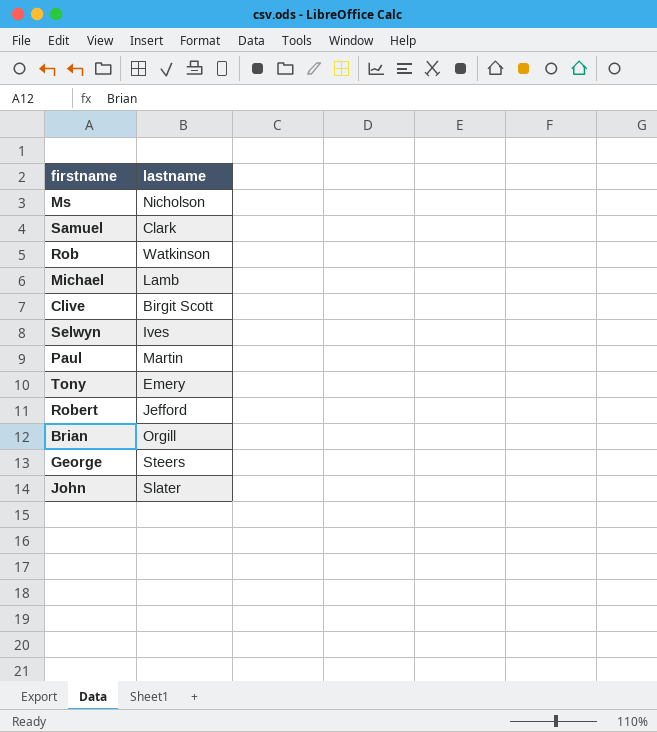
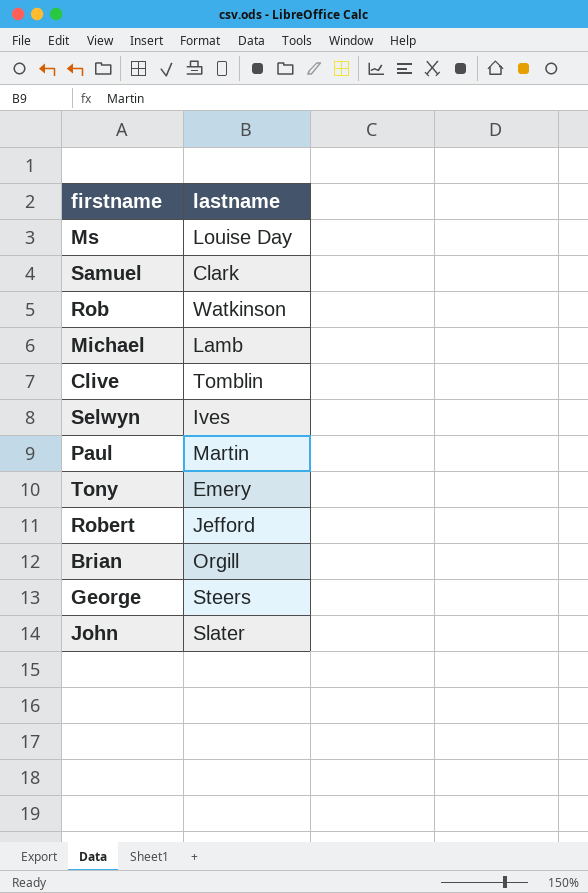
Ms | lastname: Nicholson -> Louise Day
Clive | lastname: Birgit Scott -> Tomblin

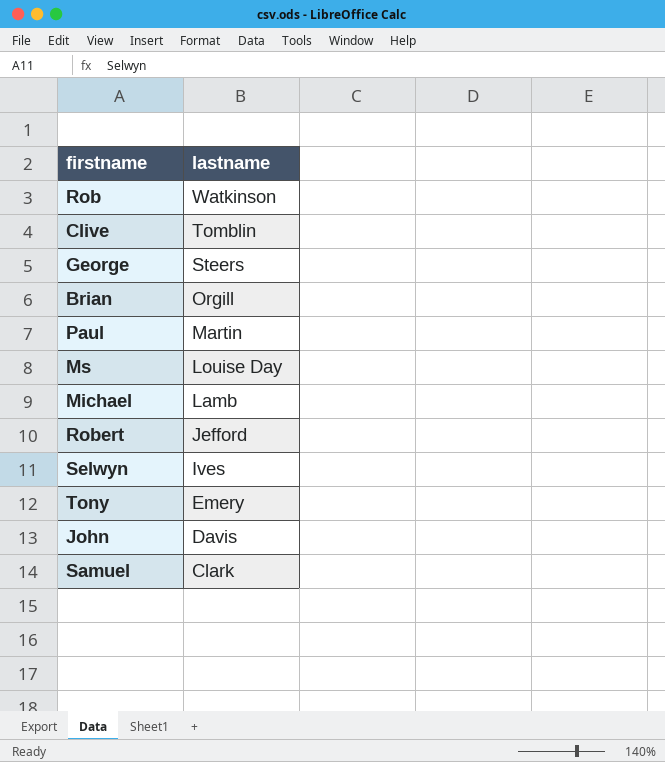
row order: none -> lastname descending
John | lastname: Slater -> Davis

